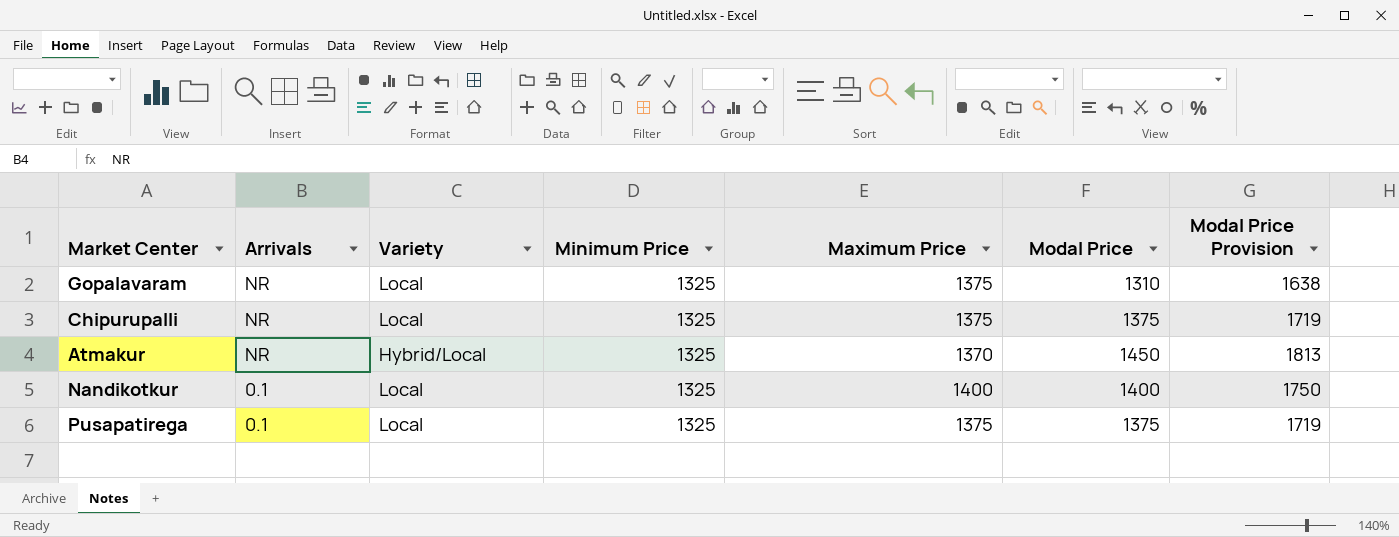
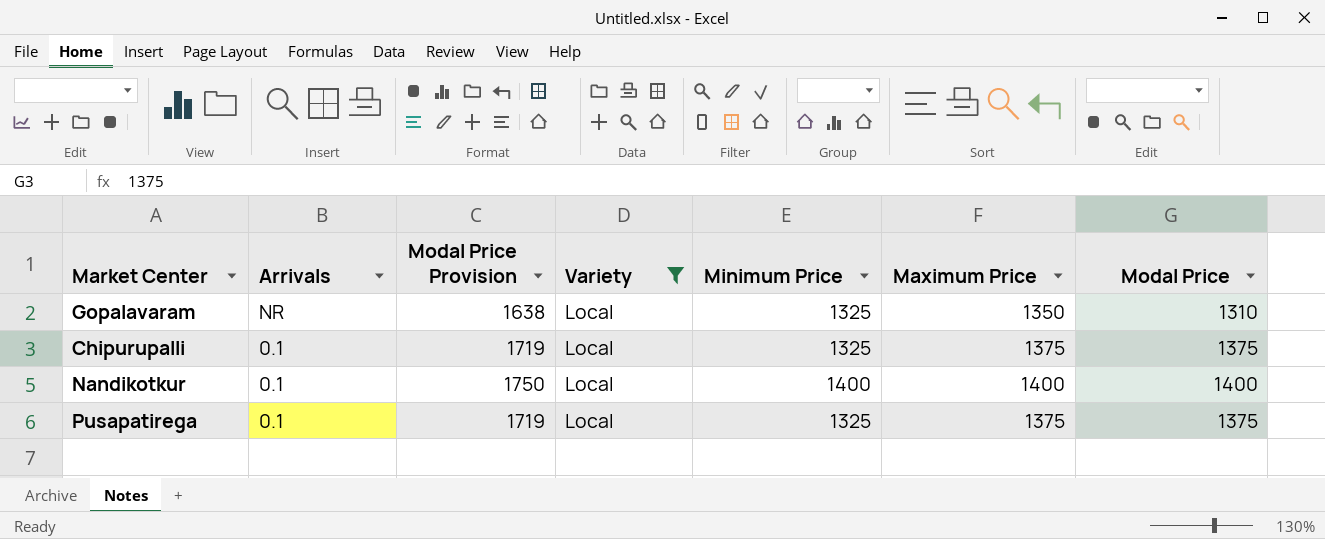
filter: none -> Variety = Local
column Modal Price Provision | position: 7 -> 3
Gopalavaram | Maximum Price: 1375 -> 1350
Chipurupalli | Arrivals: NR -> 0.1
Nandikotkur | Minimum Price: 1325 -> 1400

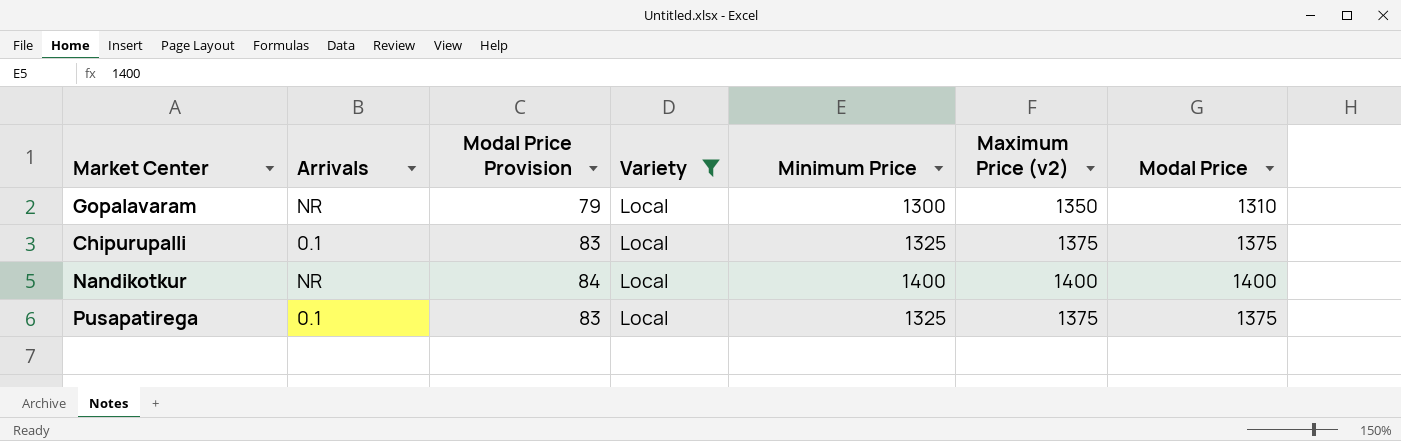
column Modal Price Provision | formula: [Modal Price] * 1.25 -> [Modal Price] * 0.06
column name: Maximum Price -> Maximum Price (v2)
Gopalavaram | Minimum Price: 1325 -> 1300
Nandikotkur | Arrivals: 0.1 -> NR

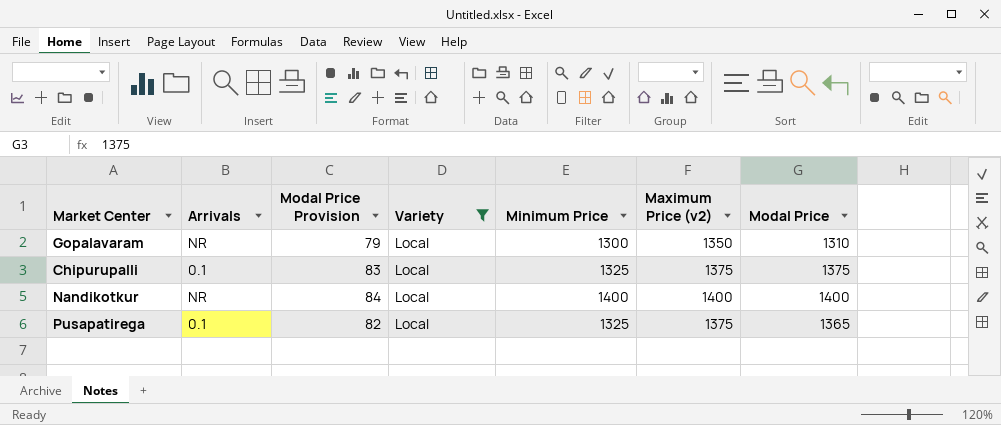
Pusapatirega | Modal Price Provision: 83 -> 82
Pusapatirega | Modal Price: 1375 -> 1365

